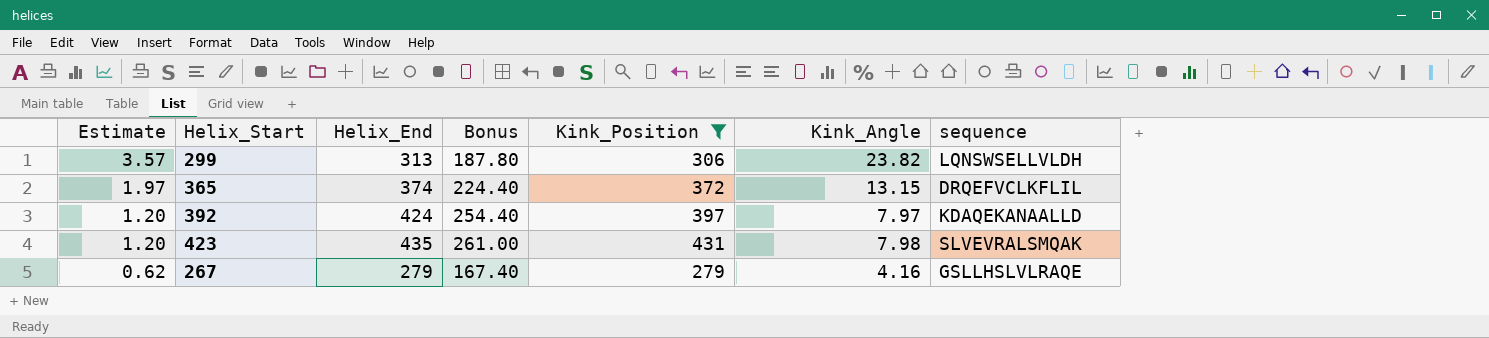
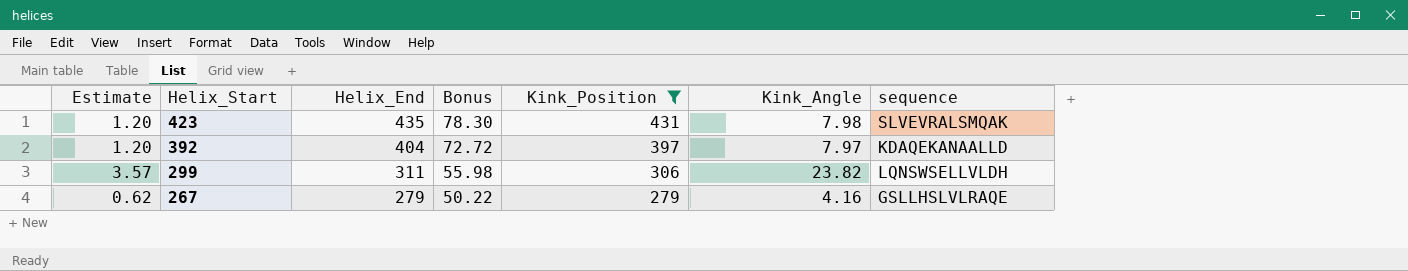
row order: Estimate descending -> Helix_Start descending
column Bonus | formula: [Helix_End] * 0.6 -> [Helix_End] * 0.18
row 365: 1.97 | 374 | 224.40 | 372 | 13.15 | DRQEFVCLKFLIL -> none
392 | Helix_End: 424 -> 404
299 | Helix_End: 313 -> 311

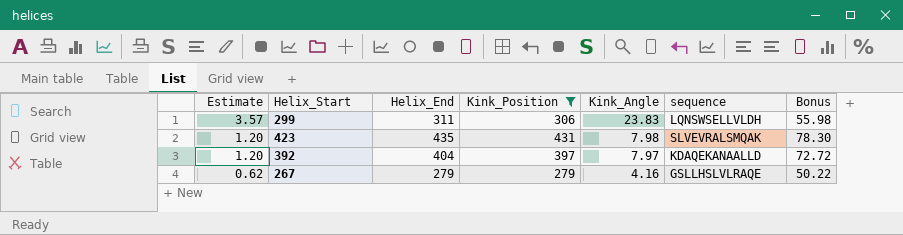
row order: Helix_Start descending -> Estimate descending
column Bonus | position: 4 -> 7
299 | Kink_Angle: 23.82 -> 23.83

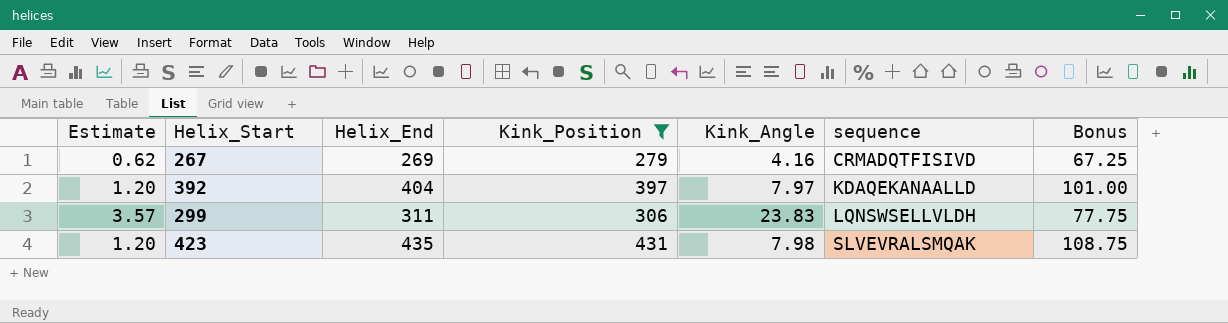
row order: Estimate descending -> sequence ascending
column Bonus | formula: [Helix_End] * 0.18 -> [Helix_End] * 0.25
267 | Helix_End: 279 -> 269
267 | sequence: GSLLHSLVLRAQE -> CRMADQTFISIVD

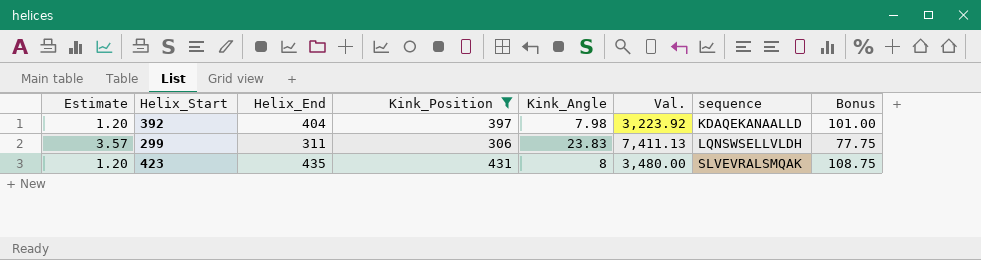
column Val. | formula: none -> [Helix_End] * [Kink_Angle]
row 267: 0.62 | 269 | 279 | 4.16 | CRMADQTFISIVD | 67.25 -> none
392 | Kink_Angle: 7.97 -> 7.98
423 | Kink_Angle: 7.98 -> 8

